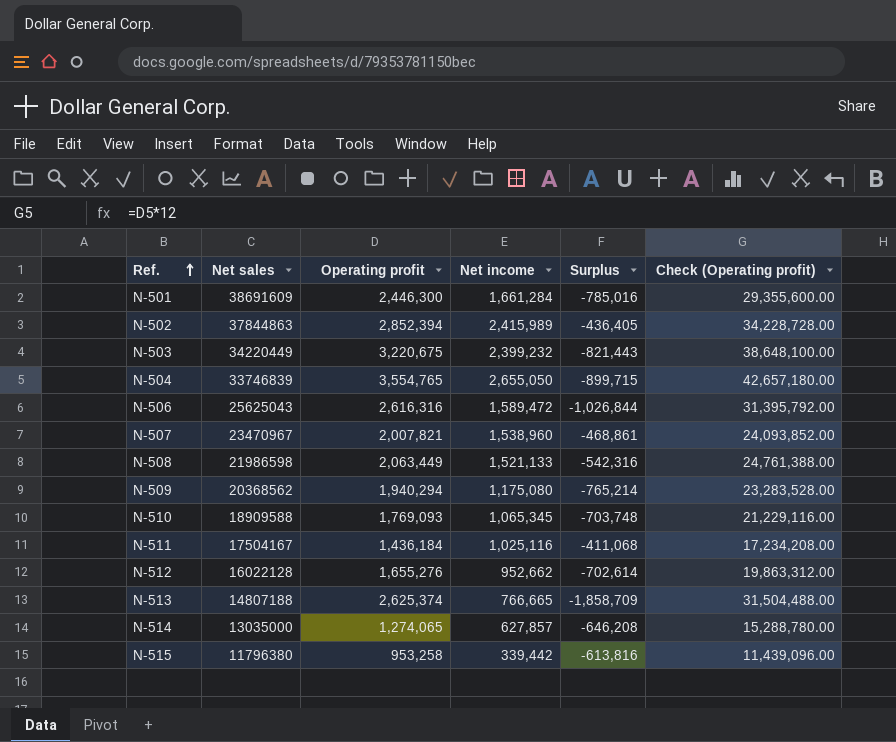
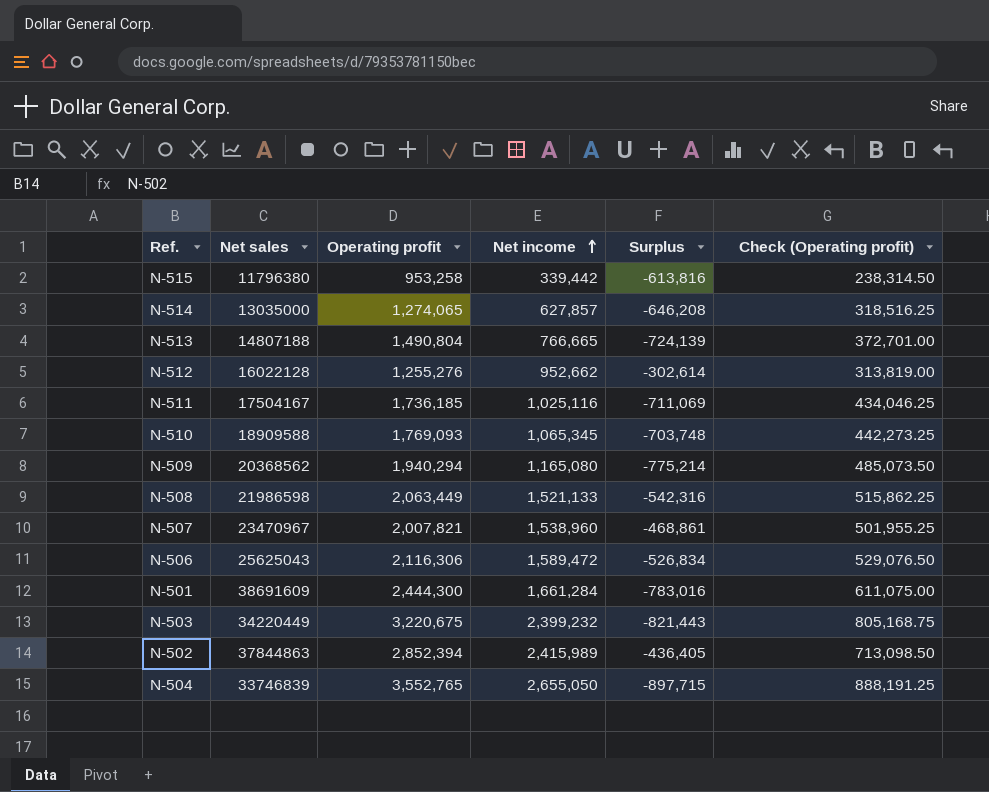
row order: Ref. ascending -> Net income ascending
column Check (Operating profit) | formula: [Operating profit] * 12 -> [Operating profit] * 0.25
N-513 | Operating profit: 2,625,374 -> 1,490,804
N-513 | Surplus: -1,858,709 -> -724,139
N-512 | Operating profit: 1,655,276 -> 1,255,276
N-512 | Surplus: -702,614 -> -302,614
N-511 | Operating profit: 1,436,184 -> 1,736,185
N-511 | Surplus: -411,068 -> -711,069
N-509 | Net income: 1,175,080 -> 1,165,080
N-509 | Surplus: -765,214 -> -775,214
N-506 | Operating profit: 2,616,316 -> 2,116,306
N-506 | Surplus: -1,026,844 -> -526,834
N-501 | Operating profit: 2,446,300 -> 2,444,300
N-501 | Surplus: -785,016 -> -783,016
N-504 | Operating profit: 3,554,765 -> 3,552,765
N-504 | Surplus: -899,715 -> -897,715

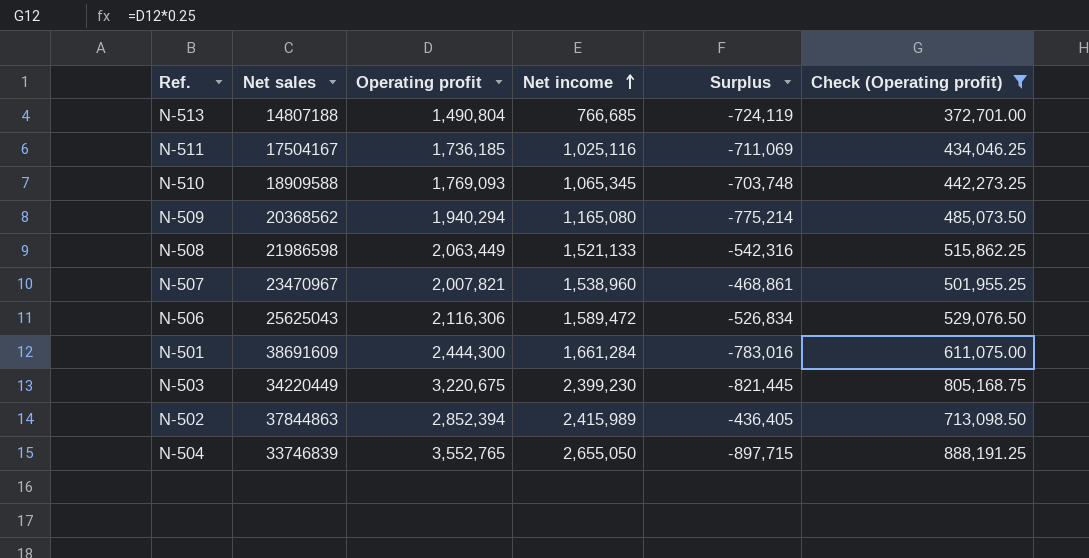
filter: none -> Check (Operating profit) >= 372,701.00
N-513 | Net income: 766,665 -> 766,685
N-513 | Surplus: -724,139 -> -724,119
N-503 | Net income: 2,399,232 -> 2,399,230
N-503 | Surplus: -821,443 -> -821,445

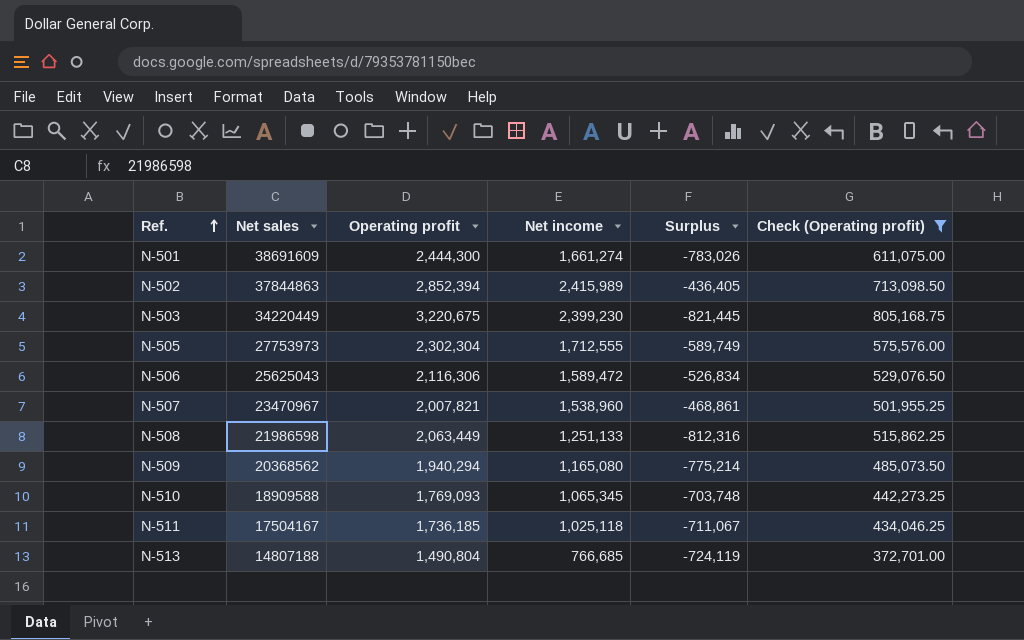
row order: Net income ascending -> Ref. ascending
row N-504: 33746839 | 3,552,765 | 2,655,050 | -897,715 | 888,191.25 -> none
N-501 | Net income: 1,661,284 -> 1,661,274
N-501 | Surplus: -783,016 -> -783,026
row N-505: none -> 27753973 | 2,302,304 | 1,712,555 | -589,749 | 575,576.00
N-508 | Net income: 1,521,133 -> 1,251,133
N-508 | Surplus: -542,316 -> -812,316
N-511 | Net income: 1,025,116 -> 1,025,118
N-511 | Surplus: -711,069 -> -711,067

